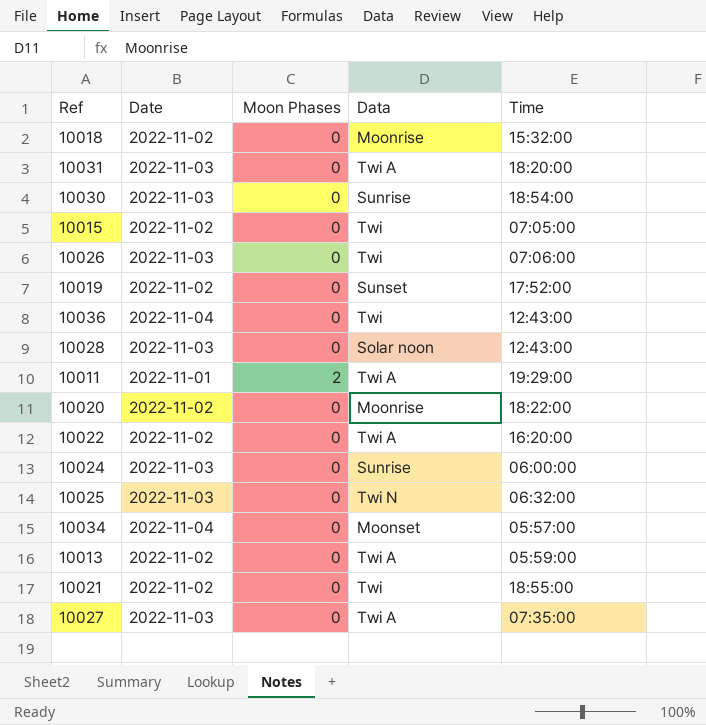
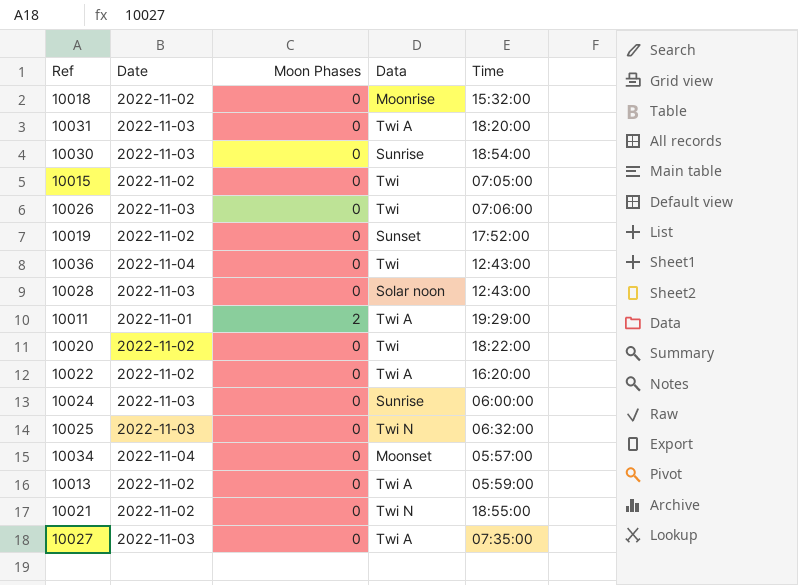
10020 | Data: Moonrise -> Twi
10021 | Data: Twi -> Twi N

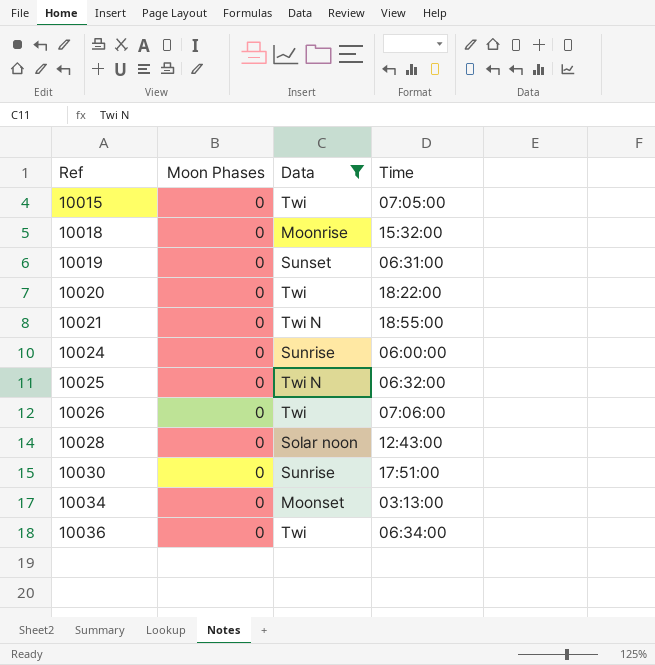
filter: none -> Data != Twi A
row order: none -> Ref ascending
column Date | position: 2 -> none
10019 | Time: 17:52:00 -> 06:31:00
10030 | Time: 18:54:00 -> 17:51:00
10034 | Time: 05:57:00 -> 03:13:00
10036 | Time: 12:43:00 -> 06:34:00

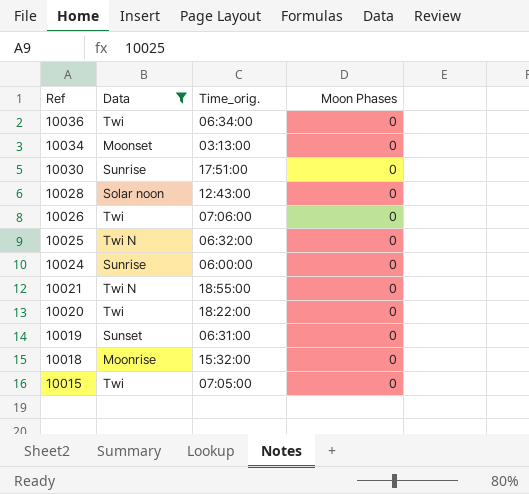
row order: Ref ascending -> Ref descending
column name: Time -> Time_orig.
column Moon Phases | position: 2 -> 4

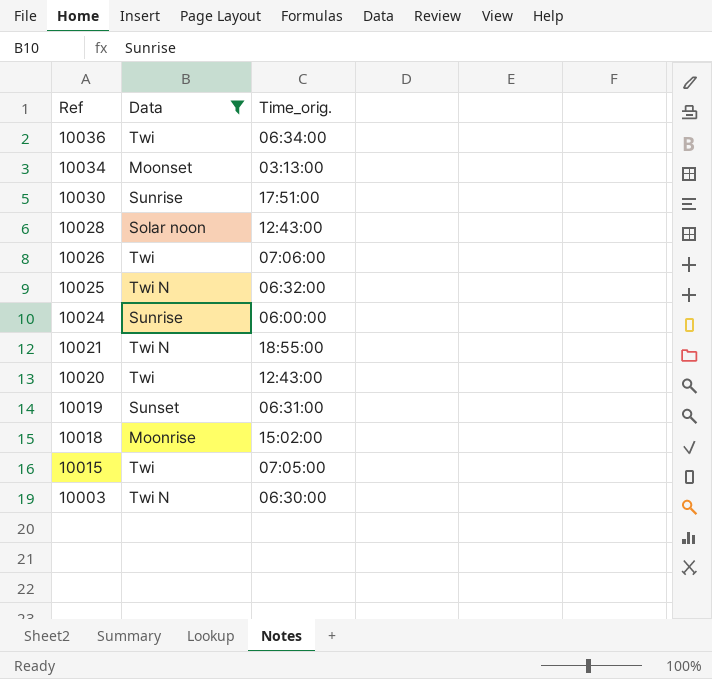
column Moon Phases | position: 4 -> none
10020 | Time_orig.: 18:22:00 -> 12:43:00
10018 | Time_orig.: 15:32:00 -> 15:02:00
row 10003: none -> Twi N | 06:30:00

